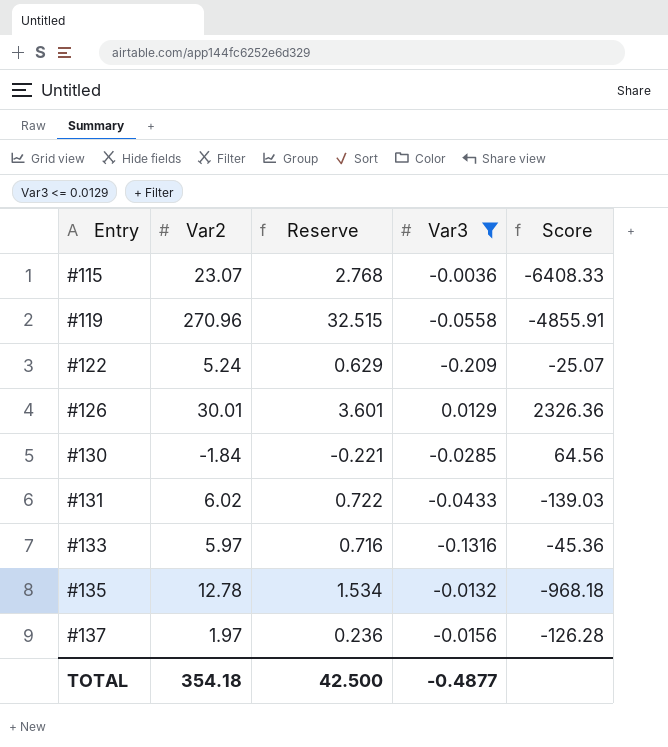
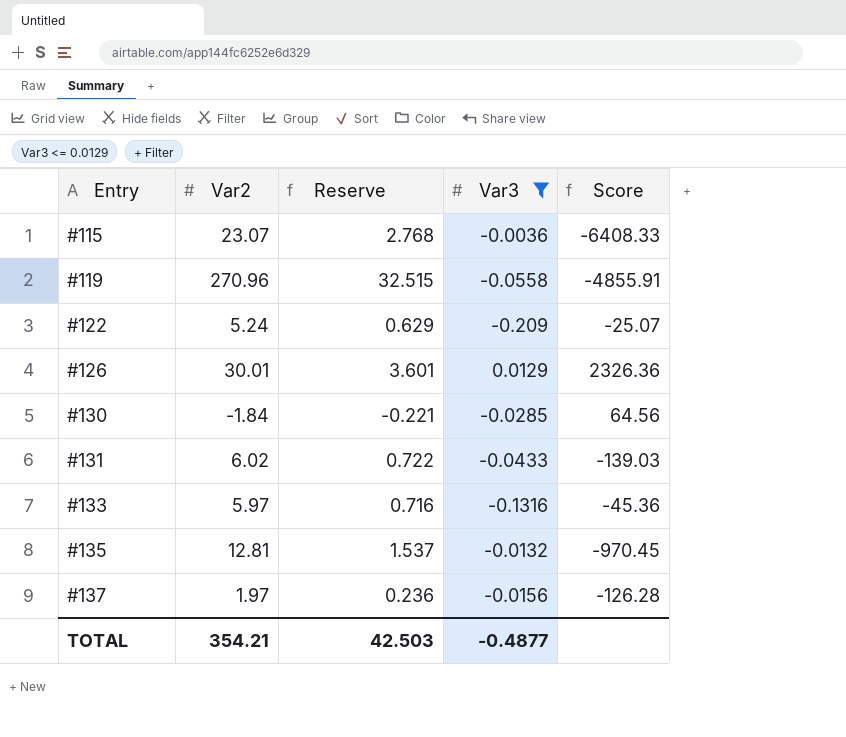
#135 | Var2: 12.78 -> 12.81
#135 | Reserve: 1.534 -> 1.537
#135 | Score: -968.18 -> -970.45
TOTAL | Var2: 354.18 -> 354.21
TOTAL | Reserve: 42.500 -> 42.503

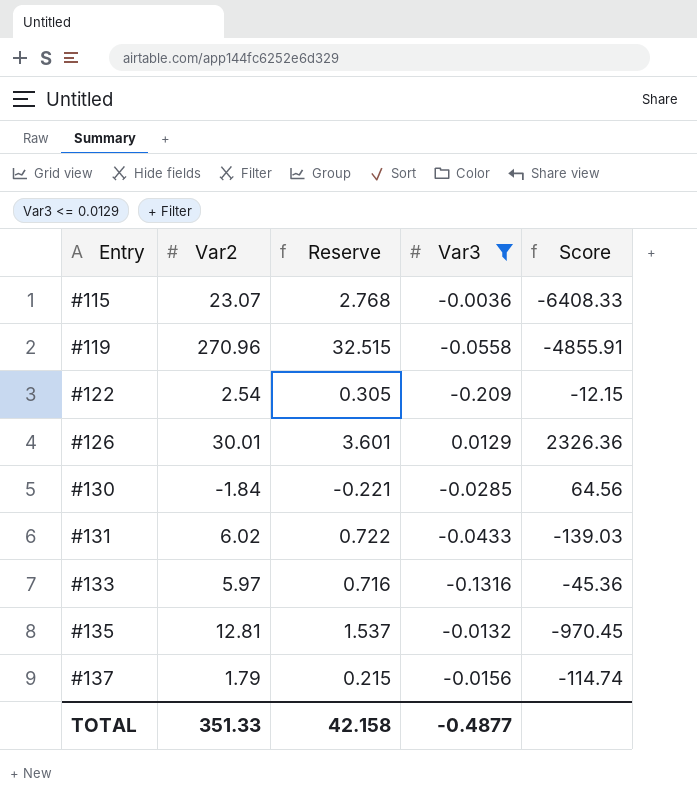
#122 | Var2: 5.24 -> 2.54
#122 | Reserve: 0.629 -> 0.305
#122 | Score: -25.07 -> -12.15
#137 | Var2: 1.97 -> 1.79
#137 | Reserve: 0.236 -> 0.215
#137 | Score: -126.28 -> -114.74
TOTAL | Var2: 354.21 -> 351.33
TOTAL | Reserve: 42.503 -> 42.158

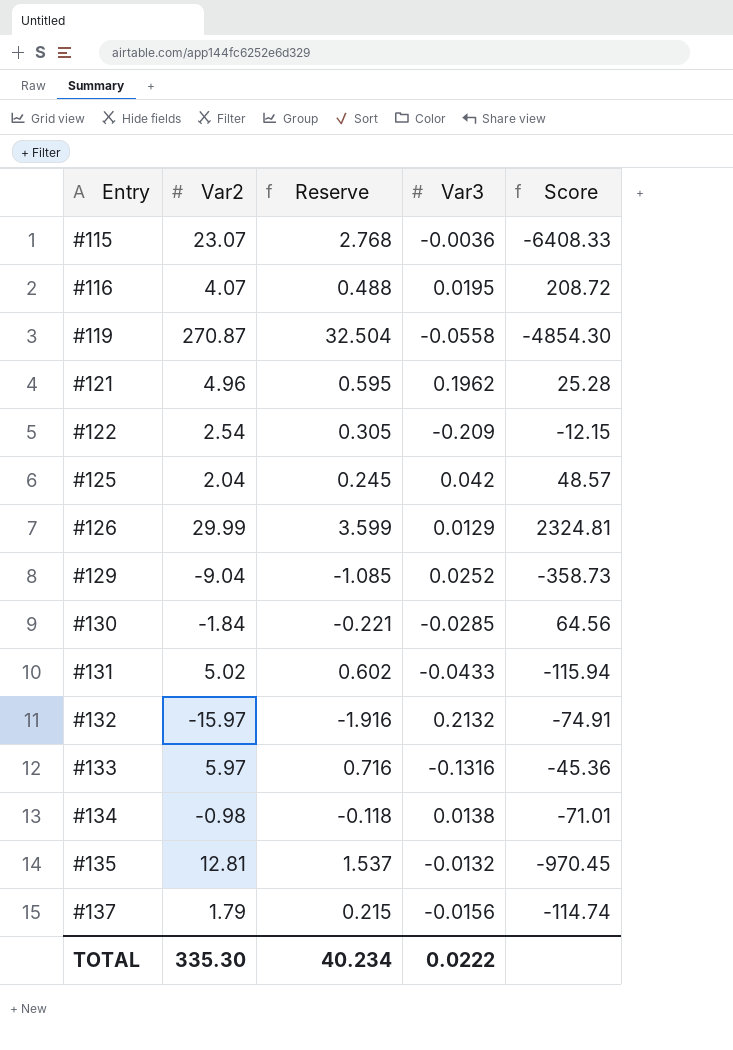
filter: Var3 <= 0.0129 -> none
#119 | Var2: 270.96 -> 270.87
#119 | Reserve: 32.515 -> 32.504
#119 | Score: -4855.91 -> -4854.30
#126 | Var2: 30.01 -> 29.99
#126 | Reserve: 3.601 -> 3.599
#126 | Score: 2326.36 -> 2324.81
#131 | Var2: 6.02 -> 5.02
#131 | Reserve: 0.722 -> 0.602
#131 | Score: -139.03 -> -115.94
TOTAL | Var2: 351.33 -> 335.30
TOTAL | Reserve: 42.158 -> 40.234
TOTAL | Var3: -0.4877 -> 0.0222

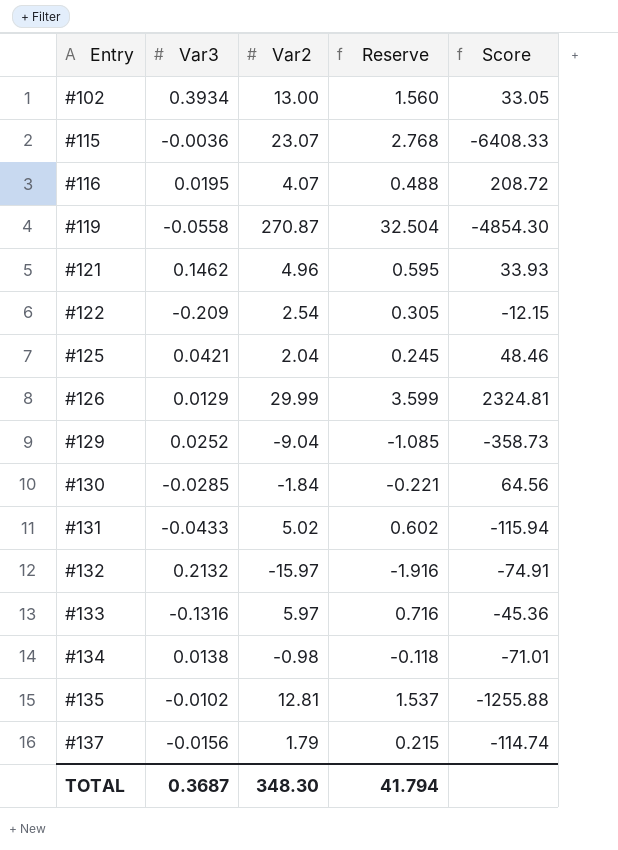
column Var3 | position: 4 -> 2
row #102: none -> 0.3934 | 13.00 | 1.560 | 33.05
#121 | Var3: 0.1962 -> 0.1462
#121 | Score: 25.28 -> 33.93
#125 | Var3: 0.042 -> 0.0421
#125 | Score: 48.57 -> 48.46
#135 | Var3: -0.0132 -> -0.0102
#135 | Score: -970.45 -> -1255.88
TOTAL | Var3: 0.0222 -> 0.3687
TOTAL | Var2: 335.30 -> 348.30
TOTAL | Reserve: 40.234 -> 41.794

